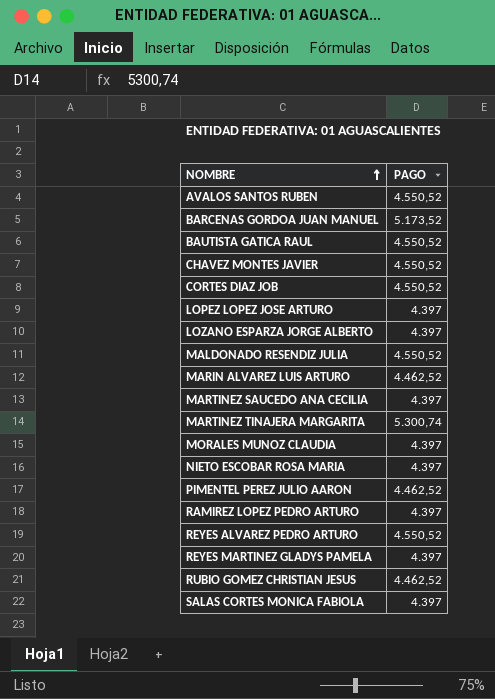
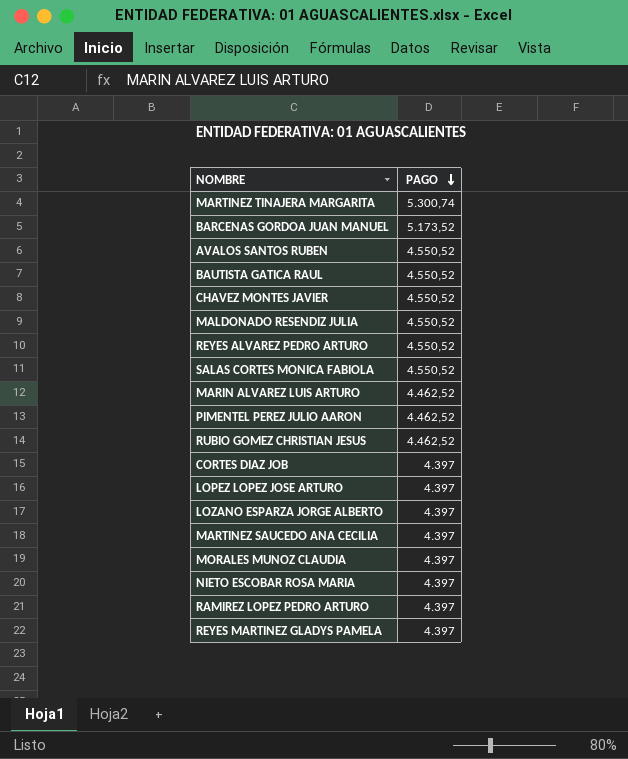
row order: NOMBRE ascending -> PAGO descending
SALAS CORTES MONICA FABIOLA | PAGO: 4.397 -> 4.550,52
CORTES DIAZ JOB | PAGO: 4.550,52 -> 4.397

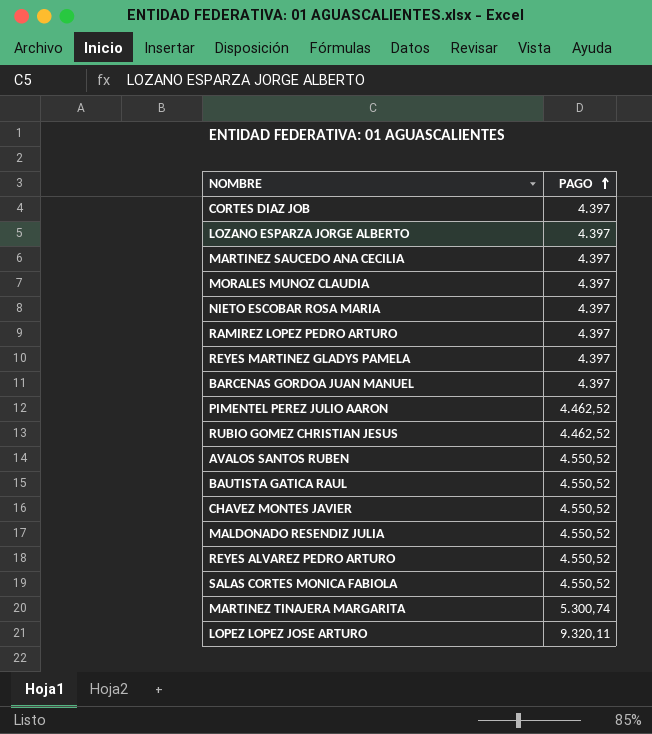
row order: PAGO descending -> PAGO ascending
row MARIN ALVAREZ LUIS ARTURO: 4.462,52 -> none
BARCENAS GORDOA JUAN MANUEL | PAGO: 5.173,52 -> 4.397
LOPEZ LOPEZ JOSE ARTURO | PAGO: 4.397 -> 9.320,11

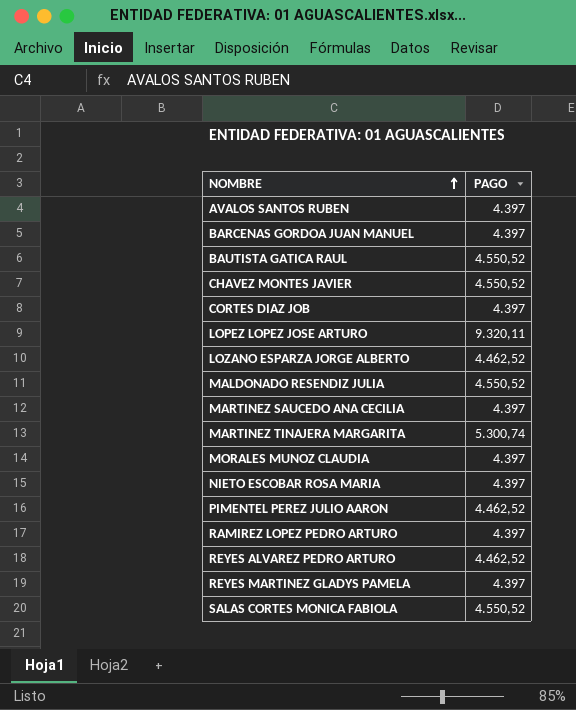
row order: PAGO ascending -> NOMBRE ascending
row RUBIO GOMEZ CHRISTIAN JESUS: 4.462,52 -> none
AVALOS SANTOS RUBEN | PAGO: 4.550,52 -> 4.397
LOZANO ESPARZA JORGE ALBERTO | PAGO: 4.397 -> 4.462,52
REYES ALVAREZ PEDRO ARTURO | PAGO: 4.550,52 -> 4.462,52

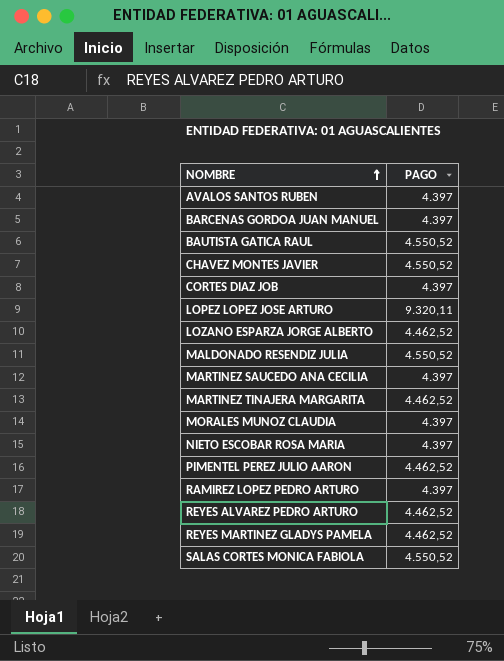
MARTINEZ TINAJERA MARGARITA | PAGO: 5.300,74 -> 4.462,52
REYES MARTINEZ GLADYS PAMELA | PAGO: 4.397 -> 4.462,52

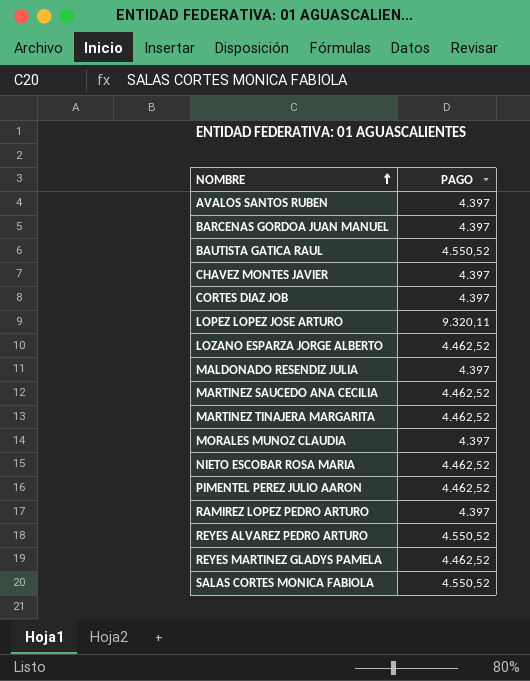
CHAVEZ MONTES JAVIER | PAGO: 4.550,52 -> 4.397
MALDONADO RESENDIZ JULIA | PAGO: 4.550,52 -> 4.397
MARTINEZ SAUCEDO ANA CECILIA | PAGO: 4.397 -> 4.462,52
NIETO ESCOBAR ROSA MARIA | PAGO: 4.397 -> 4.462,52
REYES ALVAREZ PEDRO ARTURO | PAGO: 4.462,52 -> 4.550,52

